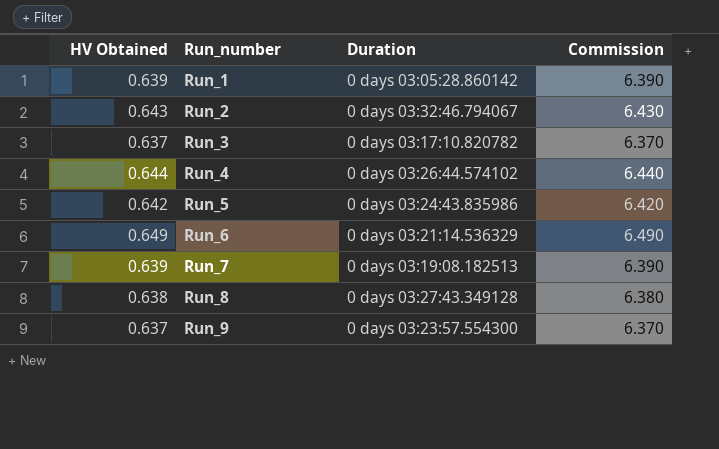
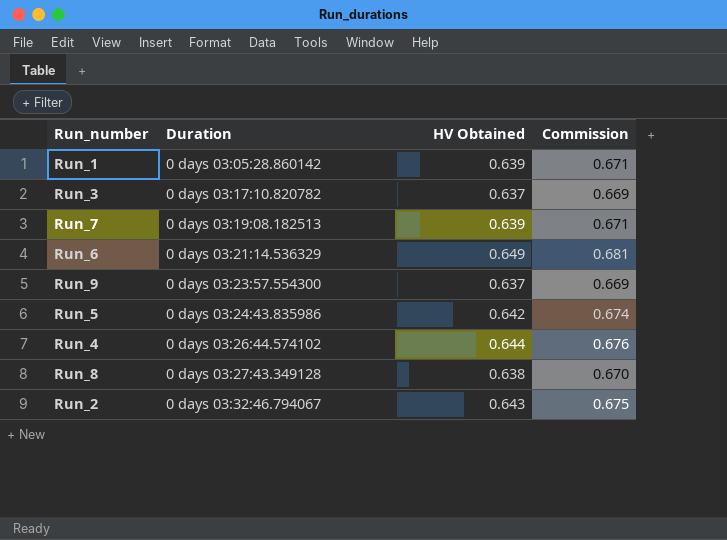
row order: Run_number ascending -> Duration ascending
column HV Obtained | position: 1 -> 3
column Commission | formula: [HV Obtained] * 10 -> [HV Obtained] * 1.05

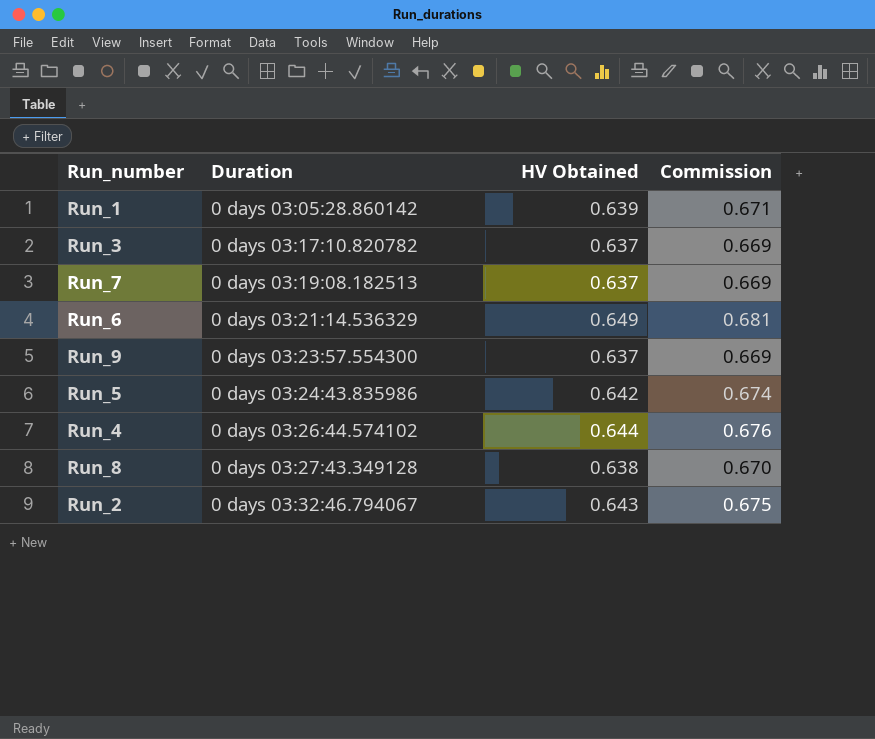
Run_7 | HV Obtained: 0.639 -> 0.637
Run_7 | Commission: 0.671 -> 0.669

